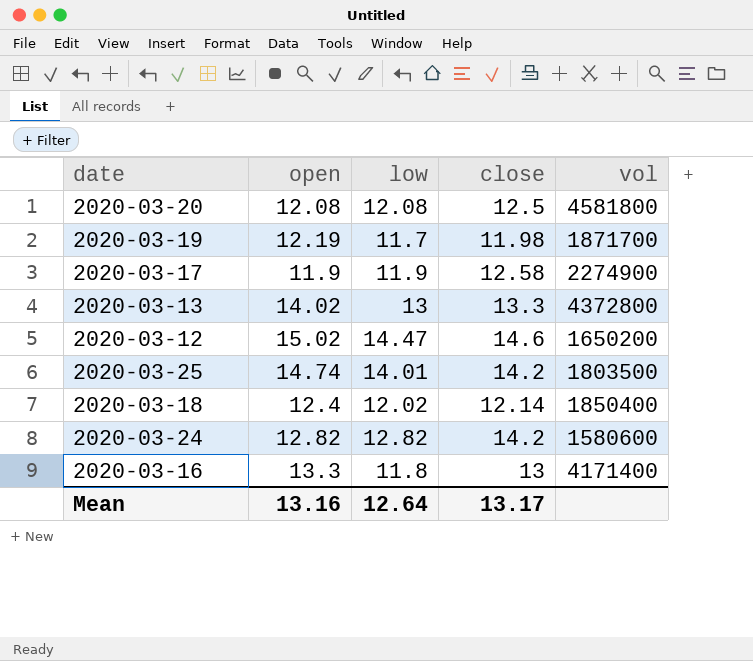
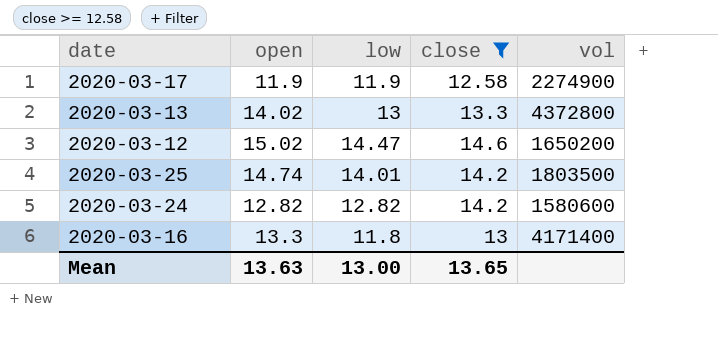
filter: none -> close >= 12.58
Mean | open: 13.16 -> 13.63
Mean | low: 12.64 -> 13.00
Mean | close: 13.17 -> 13.65

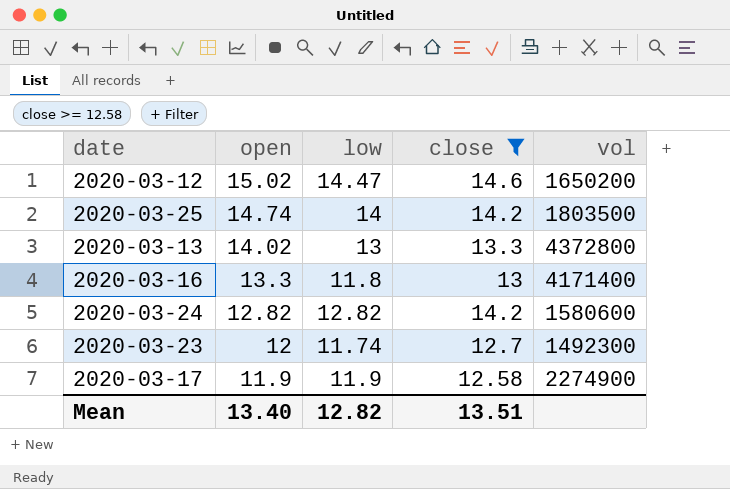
row order: none -> open descending
2020-03-25 | low: 14.01 -> 14
row 2020-03-23: none -> 12 | 11.74 | 12.7 | 1492300
Mean | open: 13.63 -> 13.40
Mean | low: 13.00 -> 12.82
Mean | close: 13.65 -> 13.51

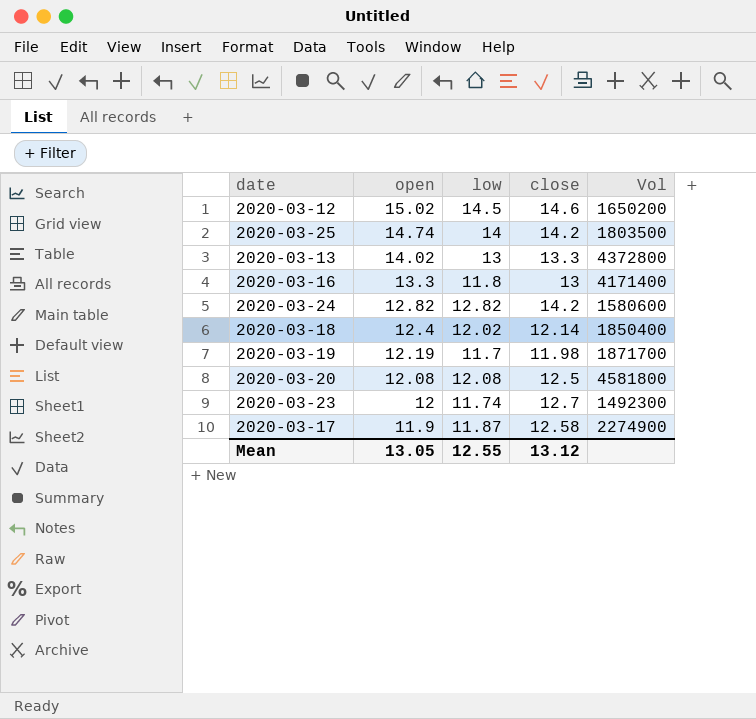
filter: close >= 12.58 -> none
column name: vol -> Vol
2020-03-12 | low: 14.47 -> 14.5
2020-03-17 | low: 11.9 -> 11.87
Mean | open: 13.40 -> 13.05
Mean | low: 12.82 -> 12.55
Mean | close: 13.51 -> 13.12

